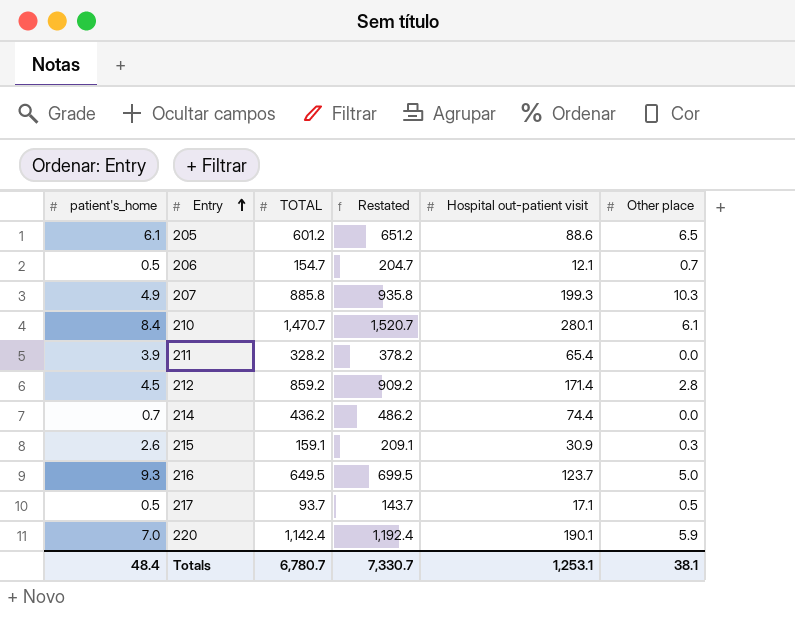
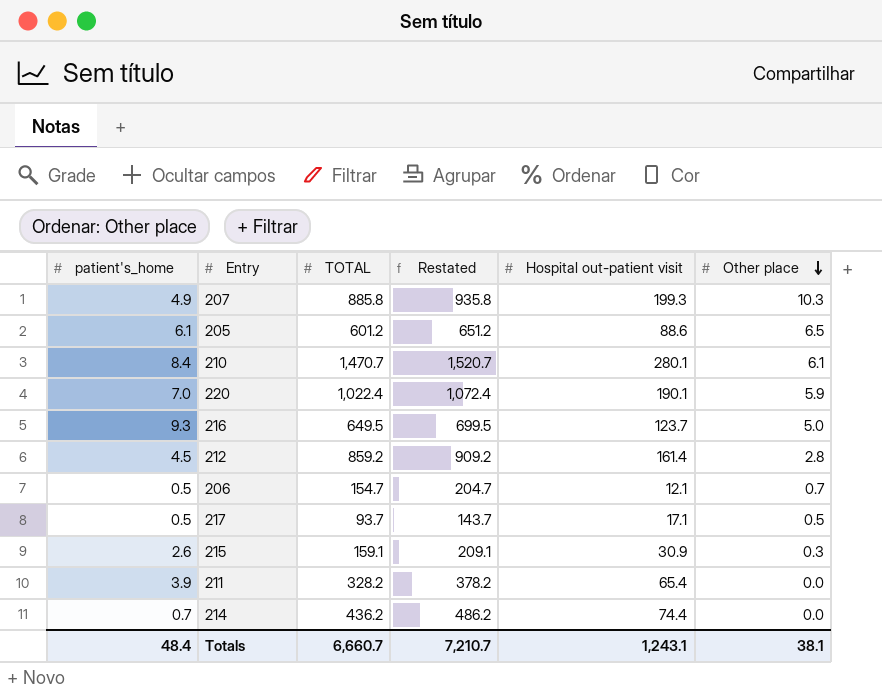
row order: Entry ascending -> Other place descending
220 | TOTAL: 1,142.4 -> 1,022.4
220 | Restated: 1,192.4 -> 1,072.4
212 | Hospital out-patient visit: 171.4 -> 161.4
Totals | TOTAL: 6,780.7 -> 6,660.7
Totals | Restated: 7,330.7 -> 7,210.7
Totals | Hospital out-patient visit: 1,253.1 -> 1,243.1

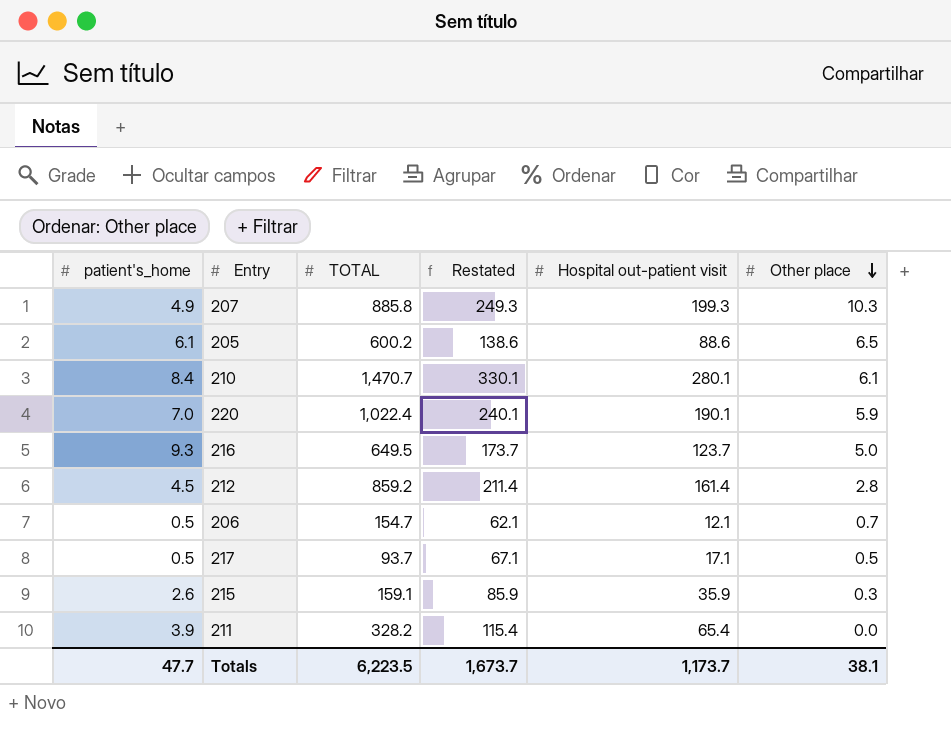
column Restated | formula: [TOTAL] + 50 -> [Hospital out-patient visit] + 50
row 214: 0.7 | 436.2 | 486.2 | 74.4 | 0.0 -> none
205 | TOTAL: 601.2 -> 600.2
215 | Hospital out-patient visit: 30.9 -> 35.9
Totals | patient's_home: 48.4 -> 47.7
Totals | TOTAL: 6,660.7 -> 6,223.5
Totals | Restated: 7,210.7 -> 1,673.7
Totals | Hospital out-patient visit: 1,243.1 -> 1,173.7

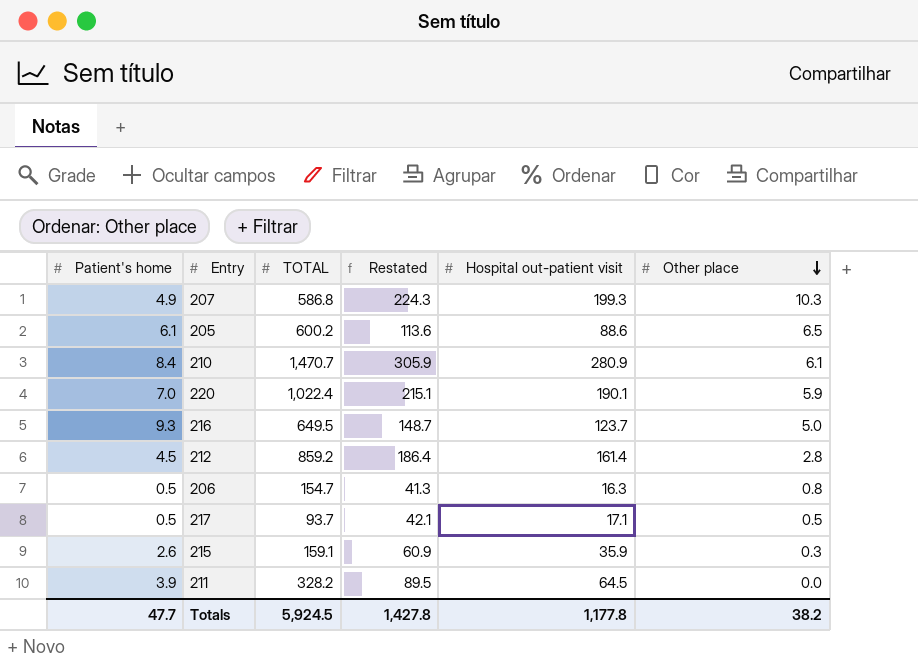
column name: patient's_home -> Patient's home
column Restated | formula: [Hospital out-patient visit] + 50 -> [Hospital out-patient visit] + 25
207 | TOTAL: 885.8 -> 586.8
210 | Hospital out-patient visit: 280.1 -> 280.9
206 | Hospital out-patient visit: 12.1 -> 16.3
206 | Other place: 0.7 -> 0.8
211 | Hospital out-patient visit: 65.4 -> 64.5
Totals | TOTAL: 6,223.5 -> 5,924.5
Totals | Restated: 1,673.7 -> 1,427.8
Totals | Hospital out-patient visit: 1,173.7 -> 1,177.8
Totals | Other place: 38.1 -> 38.2

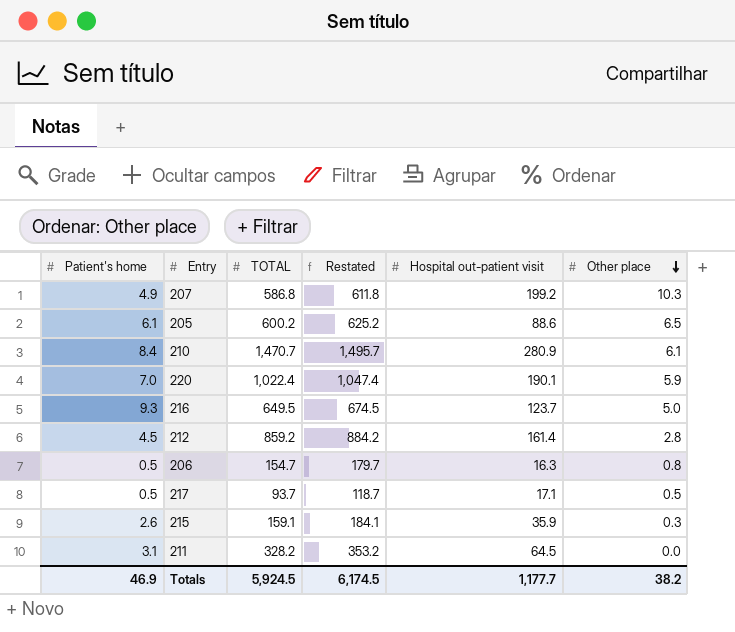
column Restated | formula: [Hospital out-patient visit] + 25 -> [TOTAL] + 25
207 | Hospital out-patient visit: 199.3 -> 199.2
211 | Patient's home: 3.9 -> 3.1
Totals | Patient's home: 47.7 -> 46.9
Totals | Restated: 1,427.8 -> 6,174.5
Totals | Hospital out-patient visit: 1,177.8 -> 1,177.7

